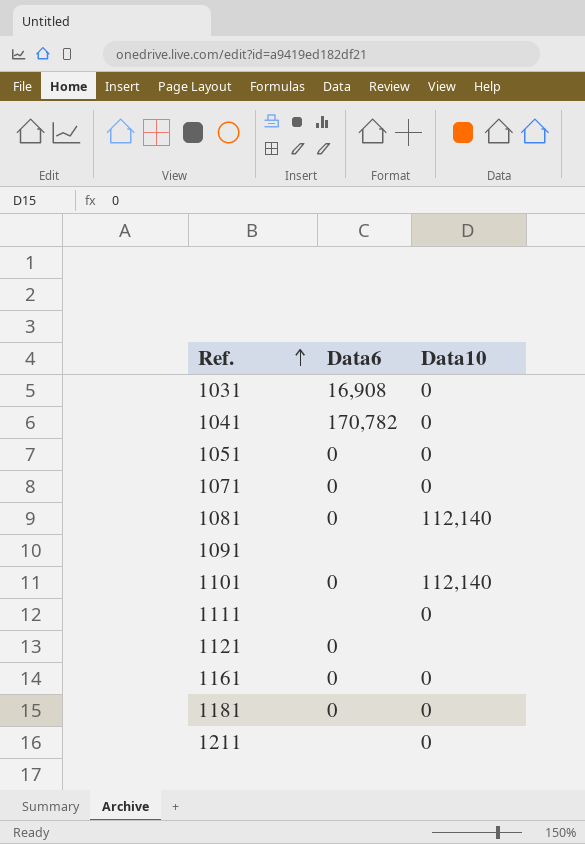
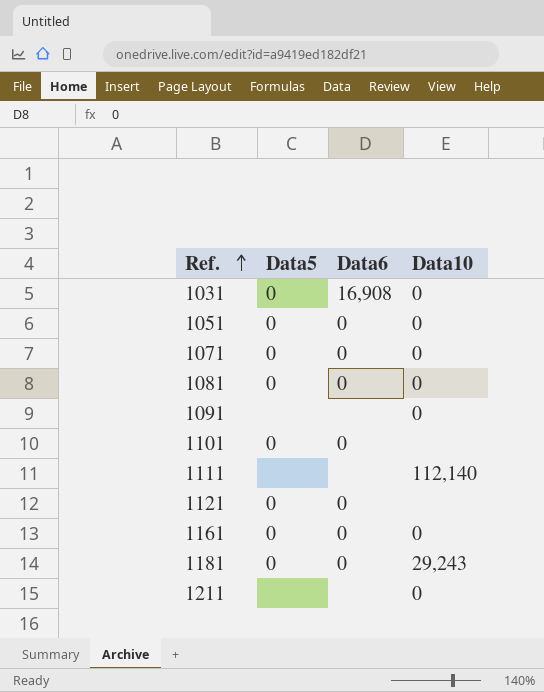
column Data5 | position: none -> 2
row 1041: 170,782 | 0 -> none
1081 | Data10: 112,140 -> 0
1091 | Data10: none -> 0
1101 | Data10: 112,140 -> none
1111 | Data10: 0 -> 112,140
1181 | Data10: 0 -> 29,243

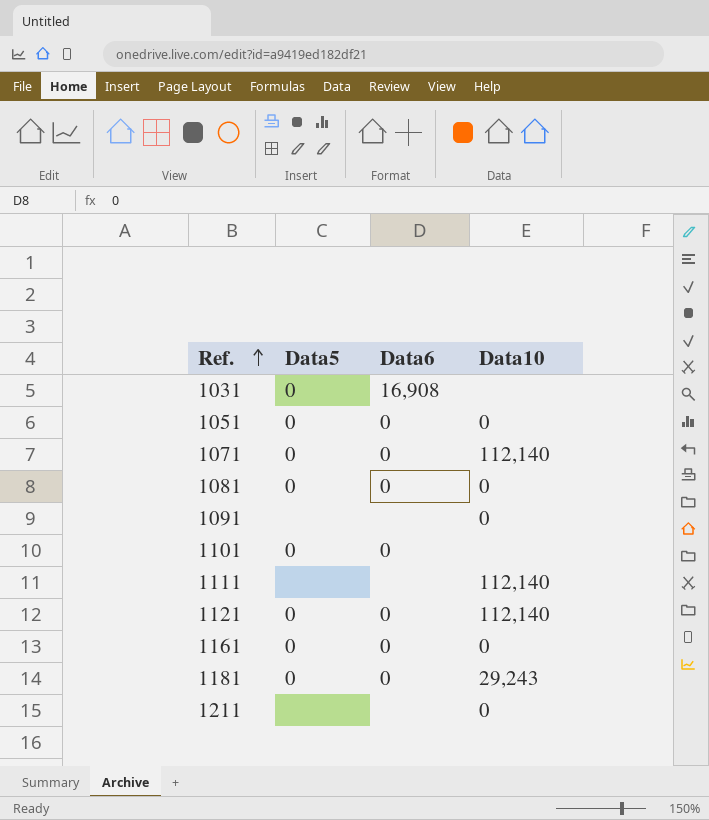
1031 | Data10: 0 -> none
1071 | Data10: 0 -> 112,140
1121 | Data10: none -> 112,140

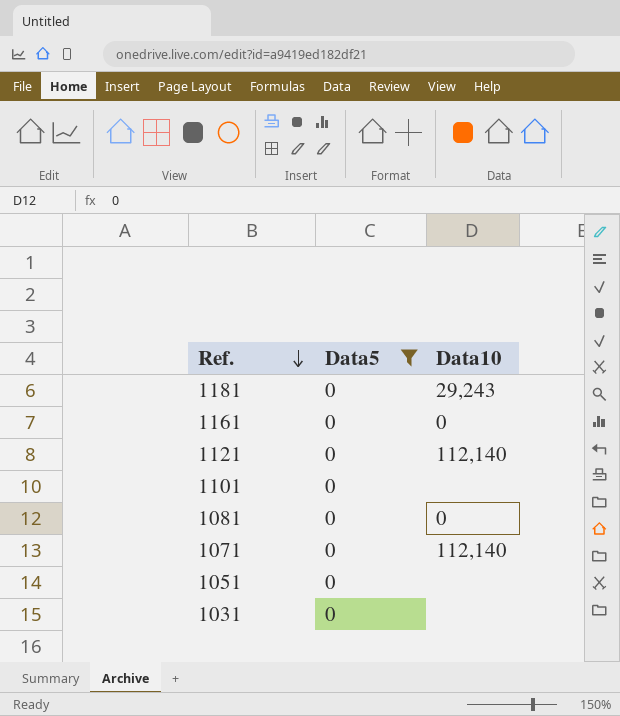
filter: none -> Data5 = 0
row order: Ref. ascending -> Ref. descending
column Data6 | position: 3 -> none
1051 | Data10: 0 -> none

